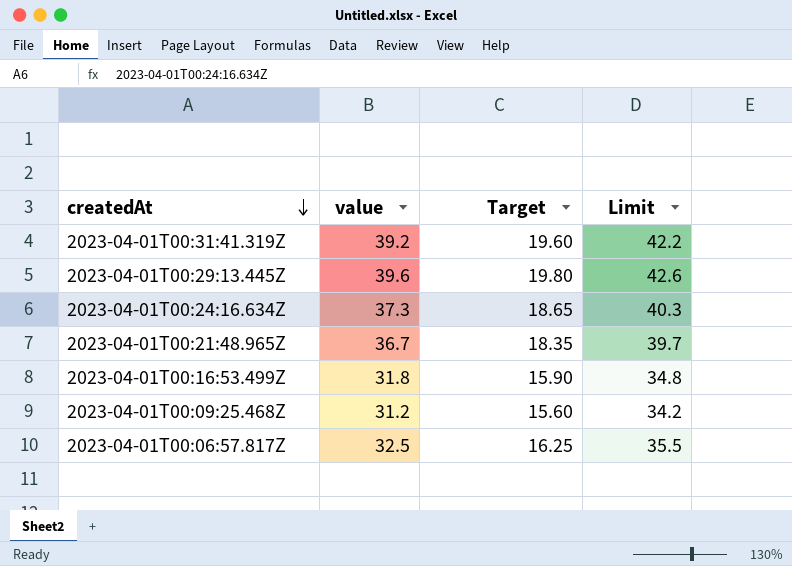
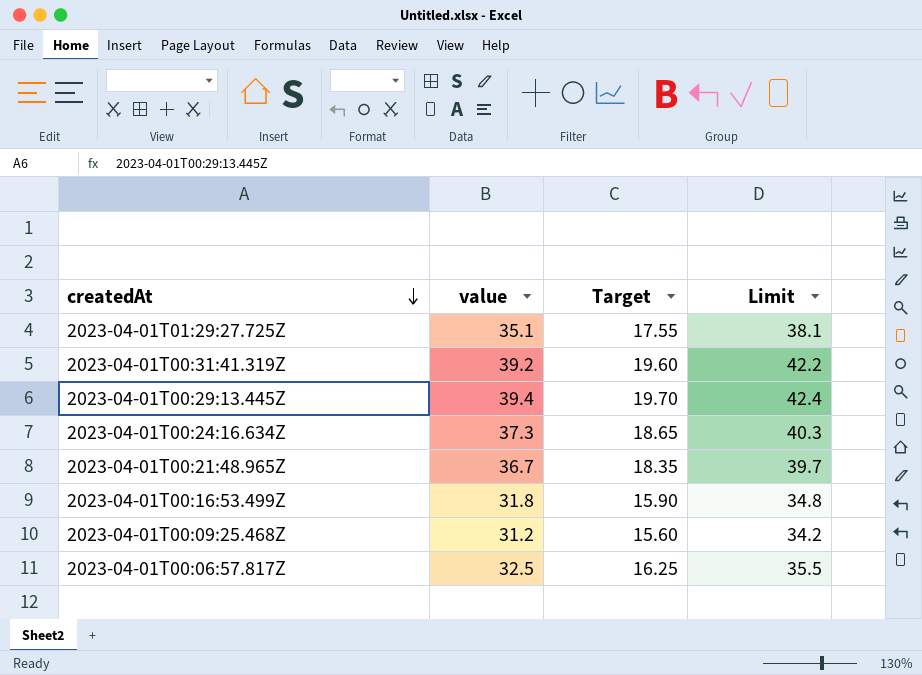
row 2023-04-01T01:29:27.725Z: none -> 35.1 | 17.55 | 38.1
2023-04-01T00:29:13.445Z | value: 39.6 -> 39.4
2023-04-01T00:29:13.445Z | Target: 19.80 -> 19.70
2023-04-01T00:29:13.445Z | Limit: 42.6 -> 42.4

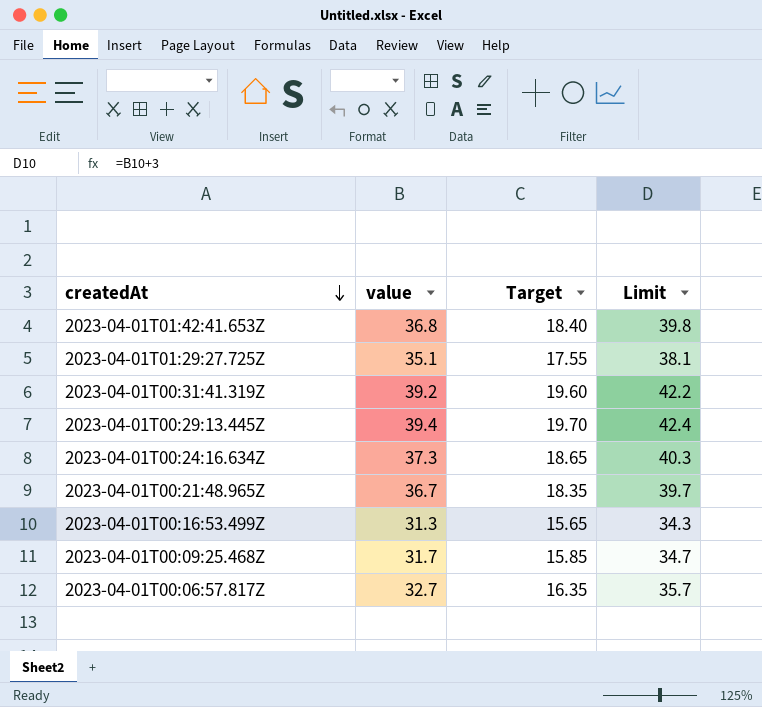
row 2023-04-01T01:42:41.653Z: none -> 36.8 | 18.40 | 39.8
2023-04-01T00:16:53.499Z | value: 31.8 -> 31.3
2023-04-01T00:16:53.499Z | Target: 15.90 -> 15.65
2023-04-01T00:16:53.499Z | Limit: 34.8 -> 34.3
2023-04-01T00:09:25.468Z | value: 31.2 -> 31.7
2023-04-01T00:09:25.468Z | Target: 15.60 -> 15.85
2023-04-01T00:09:25.468Z | Limit: 34.2 -> 34.7
2023-04-01T00:06:57.817Z | value: 32.5 -> 32.7
2023-04-01T00:06:57.817Z | Target: 16.25 -> 16.35
2023-04-01T00:06:57.817Z | Limit: 35.5 -> 35.7

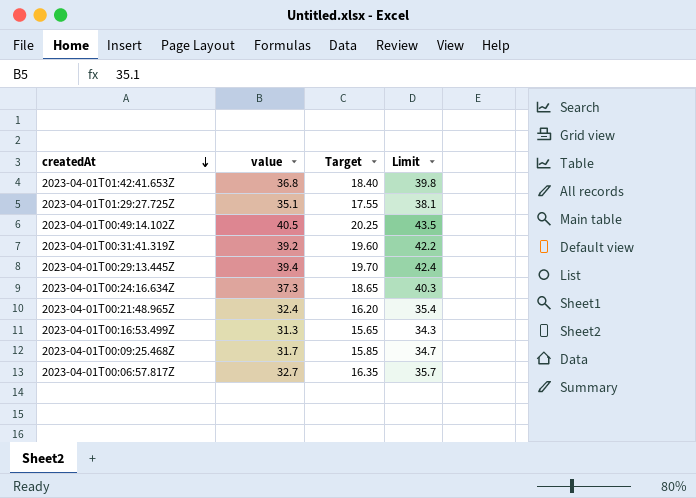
row 2023-04-01T00:49:14.102Z: none -> 40.5 | 20.25 | 43.5
2023-04-01T00:21:48.965Z | value: 36.7 -> 32.4
2023-04-01T00:21:48.965Z | Target: 18.35 -> 16.20
2023-04-01T00:21:48.965Z | Limit: 39.7 -> 35.4

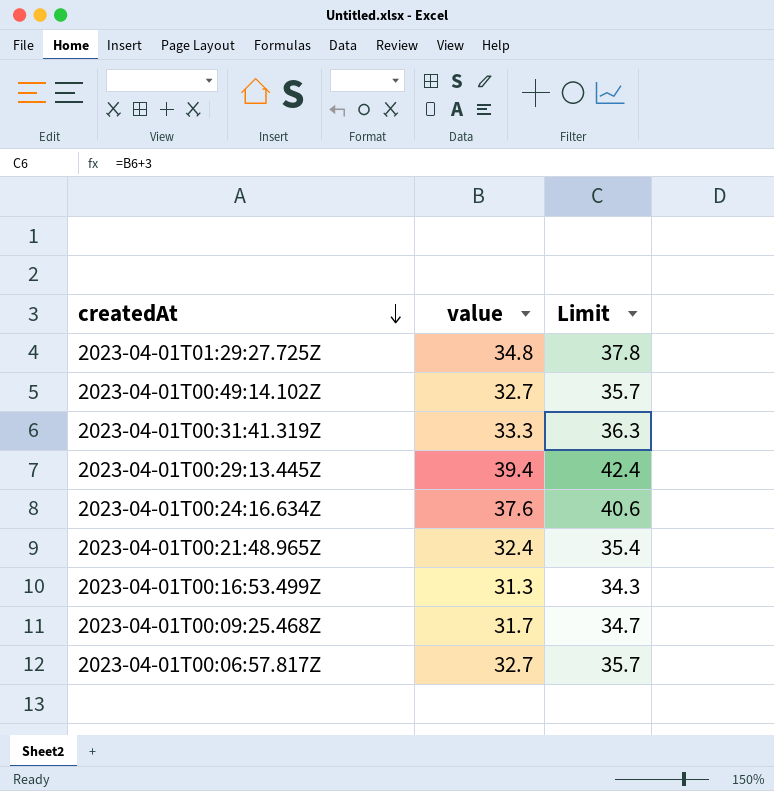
column Target | formula: [value] * 0.5 -> none
row 2023-04-01T01:42:41.653Z: 36.8 | 18.40 | 39.8 -> none
2023-04-01T01:29:27.725Z | value: 35.1 -> 34.8
2023-04-01T01:29:27.725Z | Limit: 38.1 -> 37.8
2023-04-01T00:49:14.102Z | value: 40.5 -> 32.7
2023-04-01T00:49:14.102Z | Limit: 43.5 -> 35.7
2023-04-01T00:31:41.319Z | value: 39.2 -> 33.3
2023-04-01T00:31:41.319Z | Limit: 42.2 -> 36.3
2023-04-01T00:24:16.634Z | value: 37.3 -> 37.6
2023-04-01T00:24:16.634Z | Limit: 40.3 -> 40.6

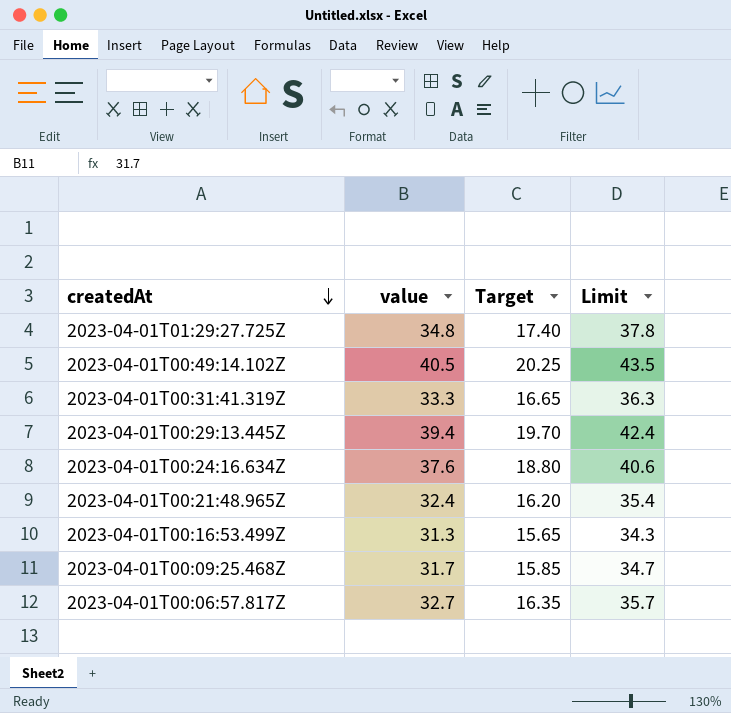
column Target | formula: none -> [value] * 0.5
2023-04-01T00:49:14.102Z | value: 32.7 -> 40.5
2023-04-01T00:49:14.102Z | Limit: 35.7 -> 43.5

